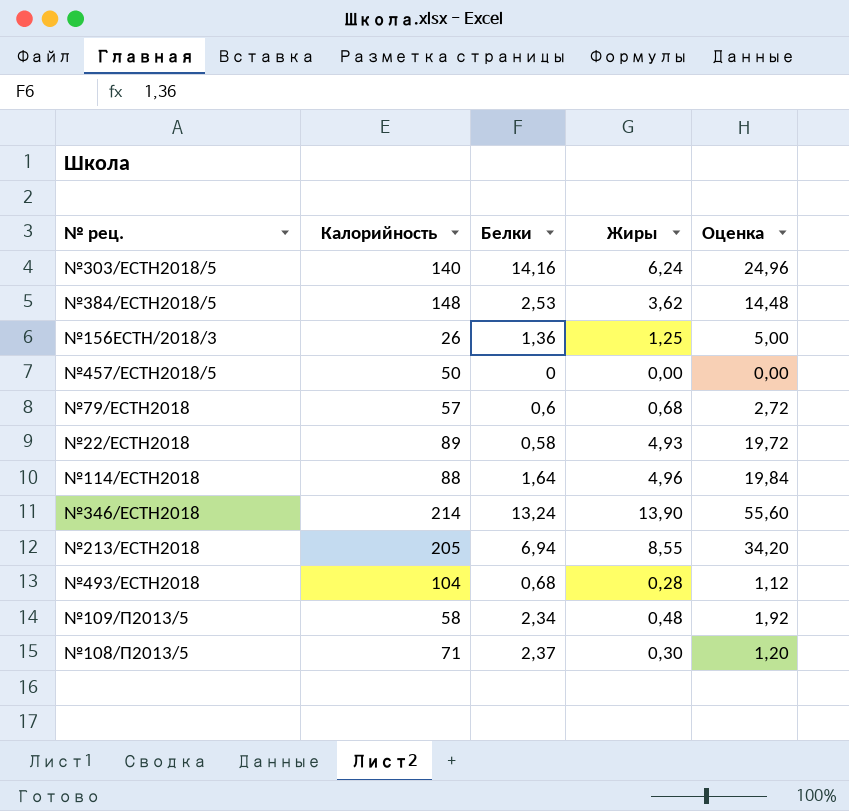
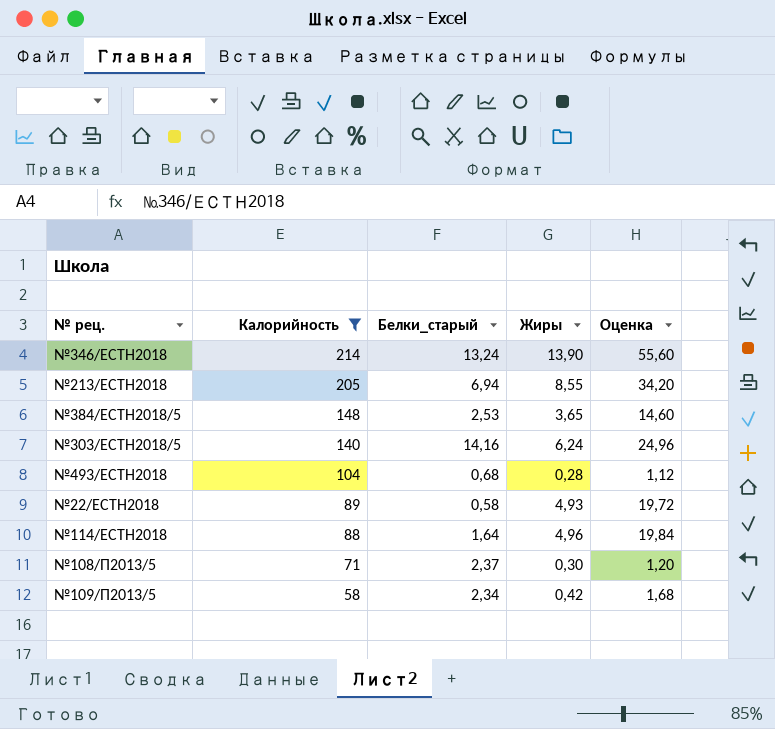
filter: none -> Калорийность >= 58
row order: none -> Калорийность descending
column name: Белки -> Белки_старый
№384/ЕСТН2018/5 | Жиры: 3,62 -> 3,65
№384/ЕСТН2018/5 | Оценка: 14,48 -> 14,60
№109/П2013/5 | Жиры: 0,48 -> 0,42
№109/П2013/5 | Оценка: 1,92 -> 1,68

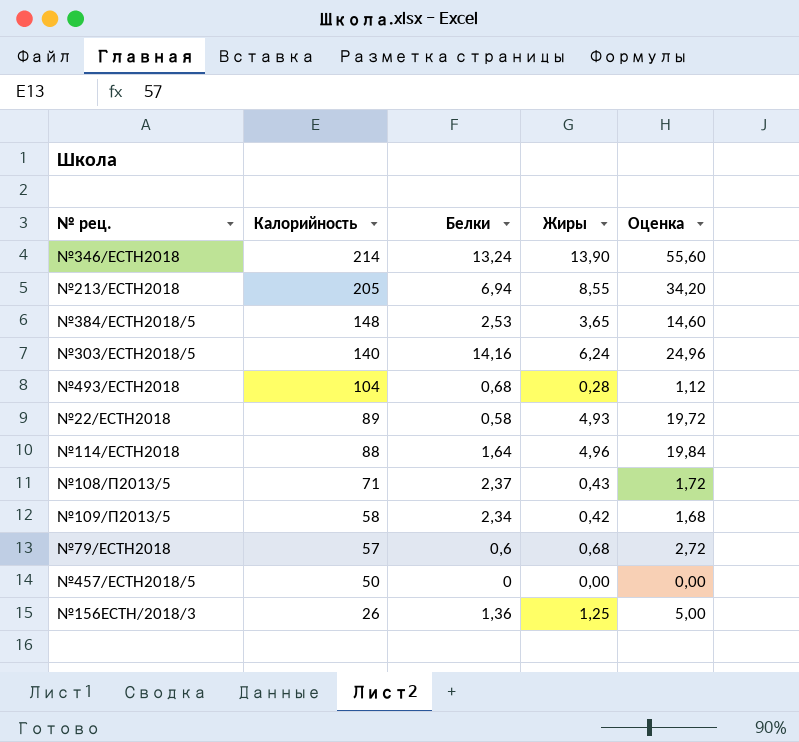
filter: Калорийность >= 58 -> none
column name: Белки_старый -> Белки
№108/П2013/5 | Жиры: 0,30 -> 0,43
№108/П2013/5 | Оценка: 1,20 -> 1,72

